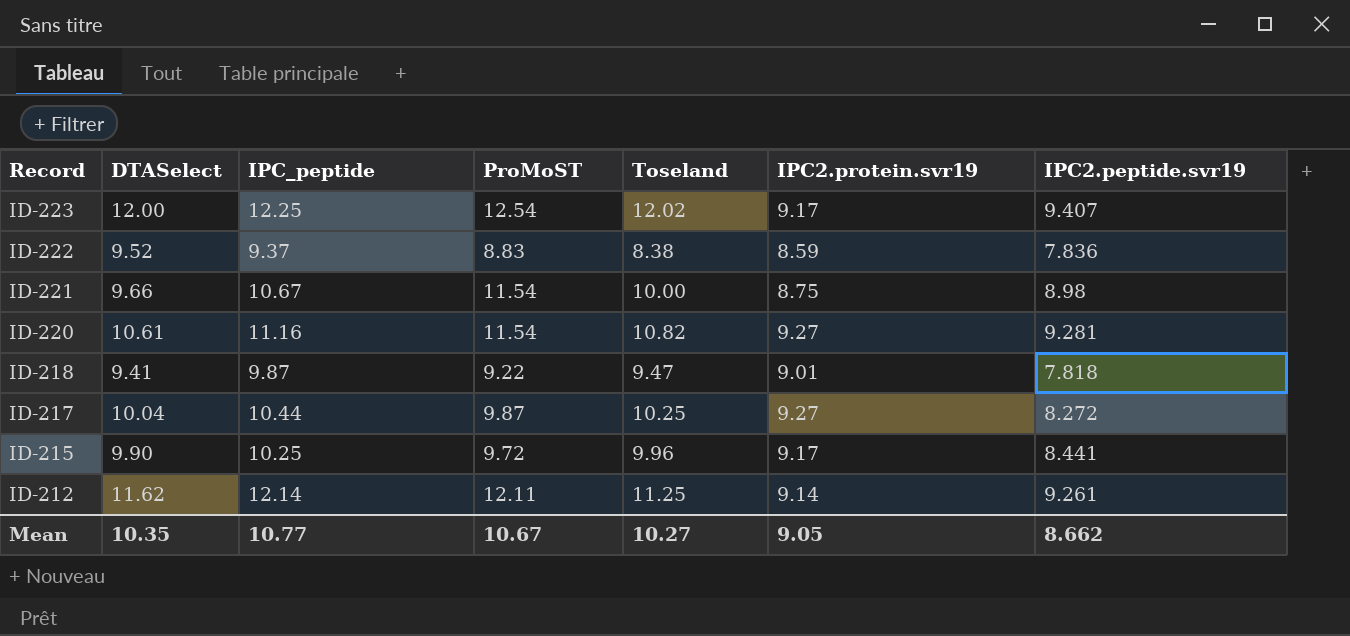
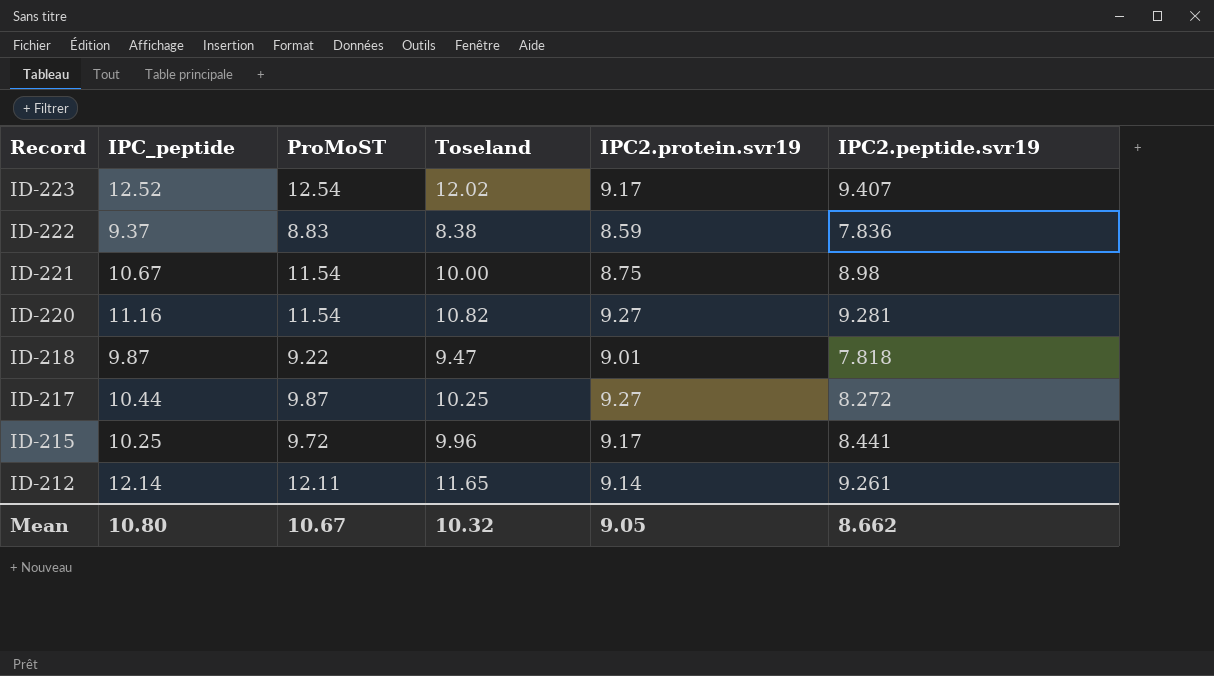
column DTASelect | position: 2 -> none
ID-223 | IPC_peptide: 12.25 -> 12.52
ID-212 | Toseland: 11.25 -> 11.65
Mean | IPC_peptide: 10.77 -> 10.80
Mean | Toseland: 10.27 -> 10.32

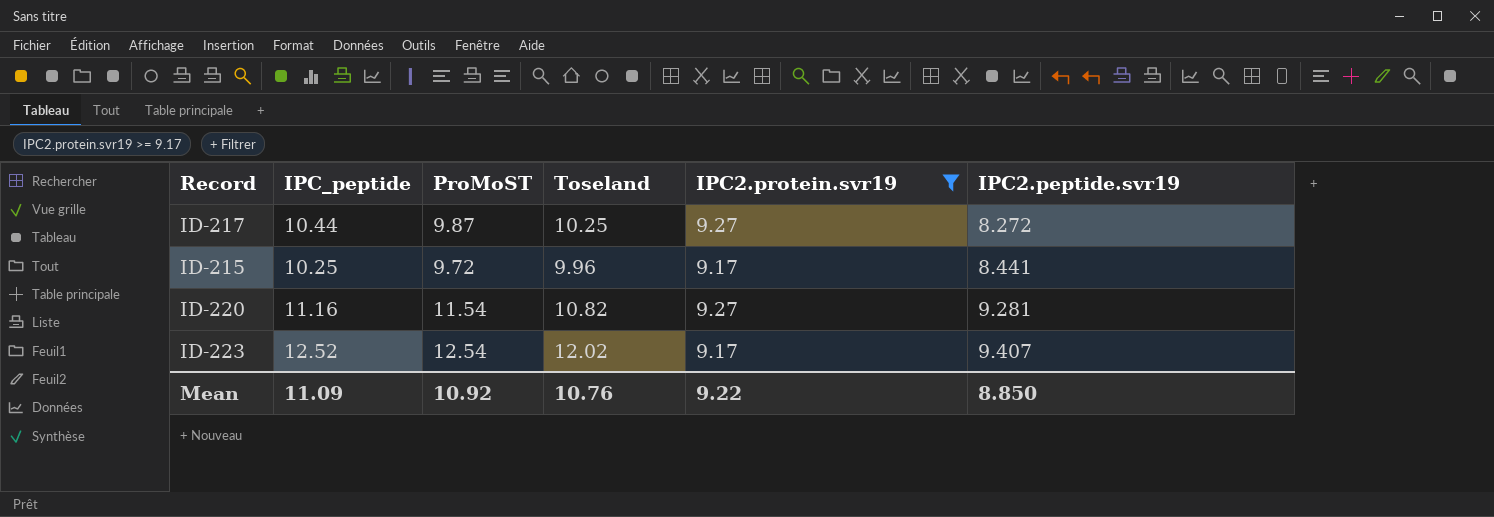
filter: none -> IPC2.protein.svr19 >= 9.17
row order: Record descending -> IPC2.peptide.svr19 ascending
Mean | IPC_peptide: 10.80 -> 11.09
Mean | ProMoST: 10.67 -> 10.92
Mean | Toseland: 10.32 -> 10.76
Mean | IPC2.protein.svr19: 9.05 -> 9.22
Mean | IPC2.peptide.svr19: 8.662 -> 8.850

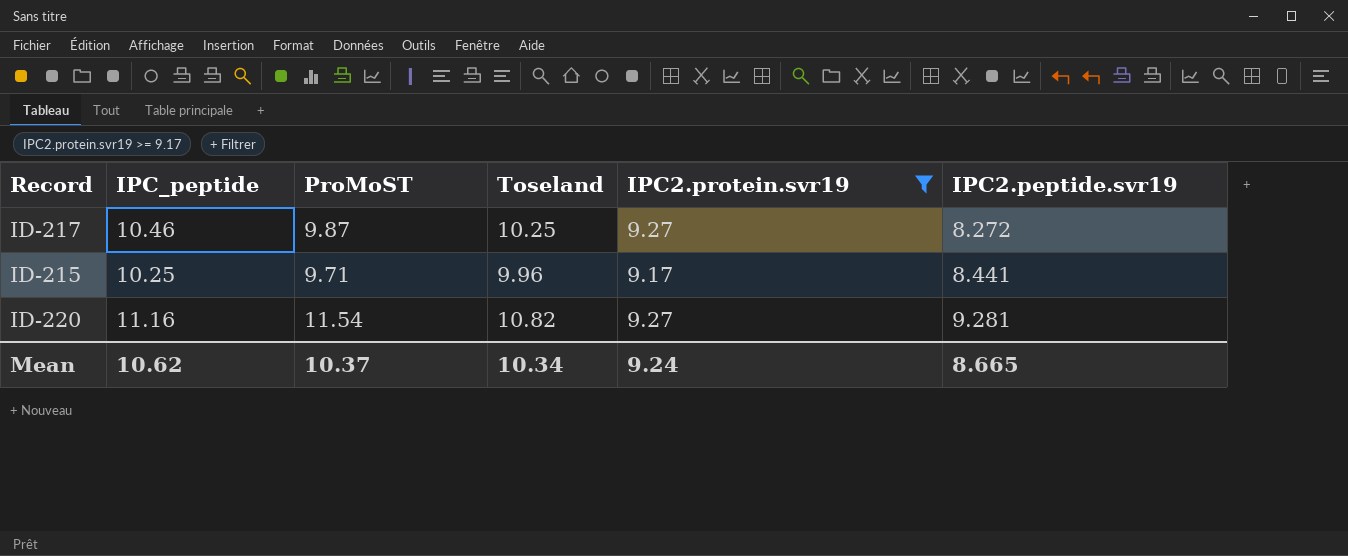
row ID-223: 12.52 | 12.54 | 12.02 | 9.17 | 9.407 -> none
ID-217 | IPC_peptide: 10.44 -> 10.46
ID-215 | ProMoST: 9.72 -> 9.71
Mean | IPC_peptide: 11.09 -> 10.62
Mean | ProMoST: 10.92 -> 10.37
Mean | Toseland: 10.76 -> 10.34
Mean | IPC2.protein.svr19: 9.22 -> 9.24
Mean | IPC2.peptide.svr19: 8.850 -> 8.665

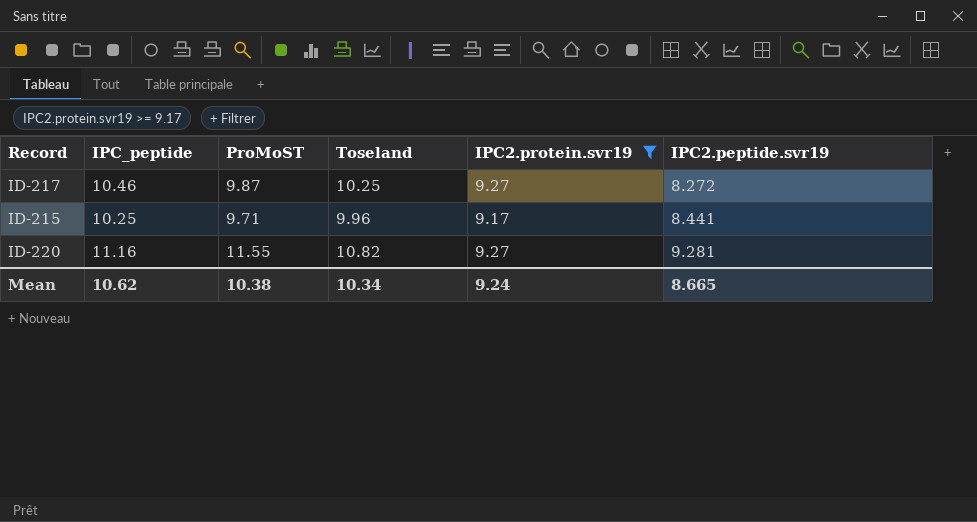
ID-220 | ProMoST: 11.54 -> 11.55
Mean | ProMoST: 10.37 -> 10.38

